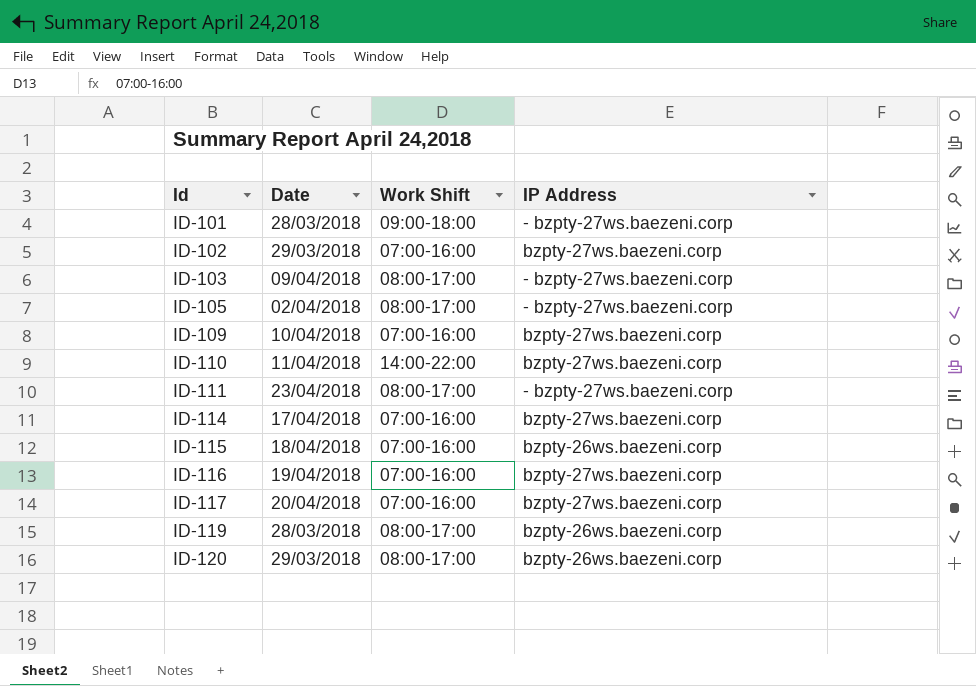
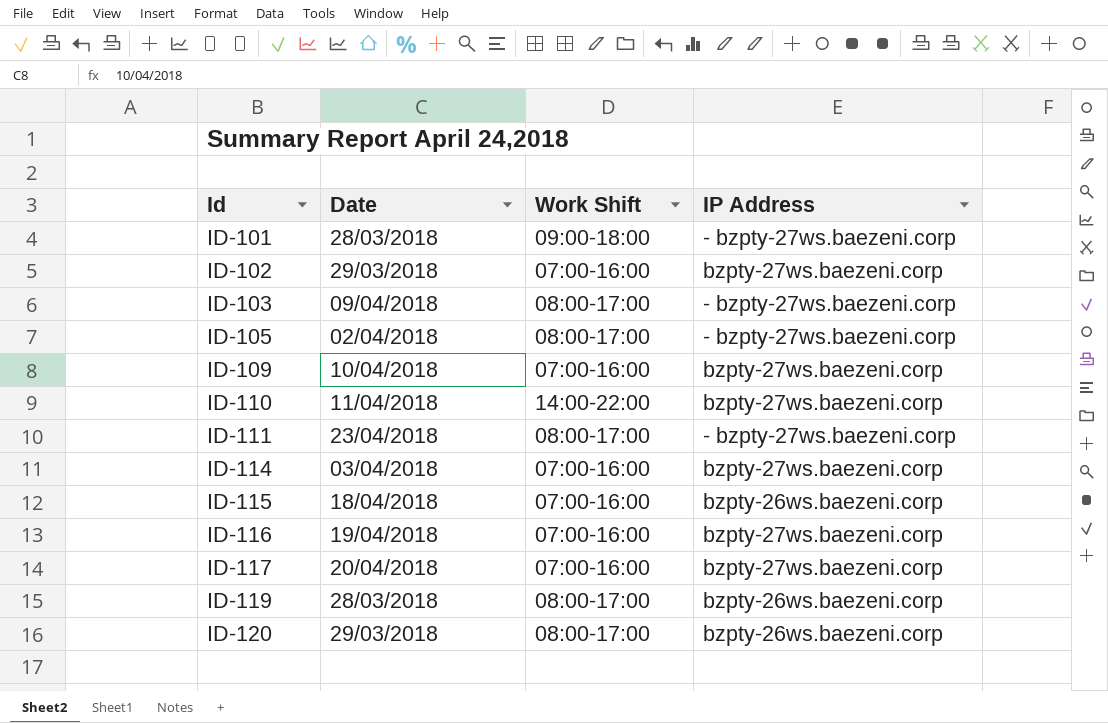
ID-114 | Date: 17/04/2018 -> 03/04/2018

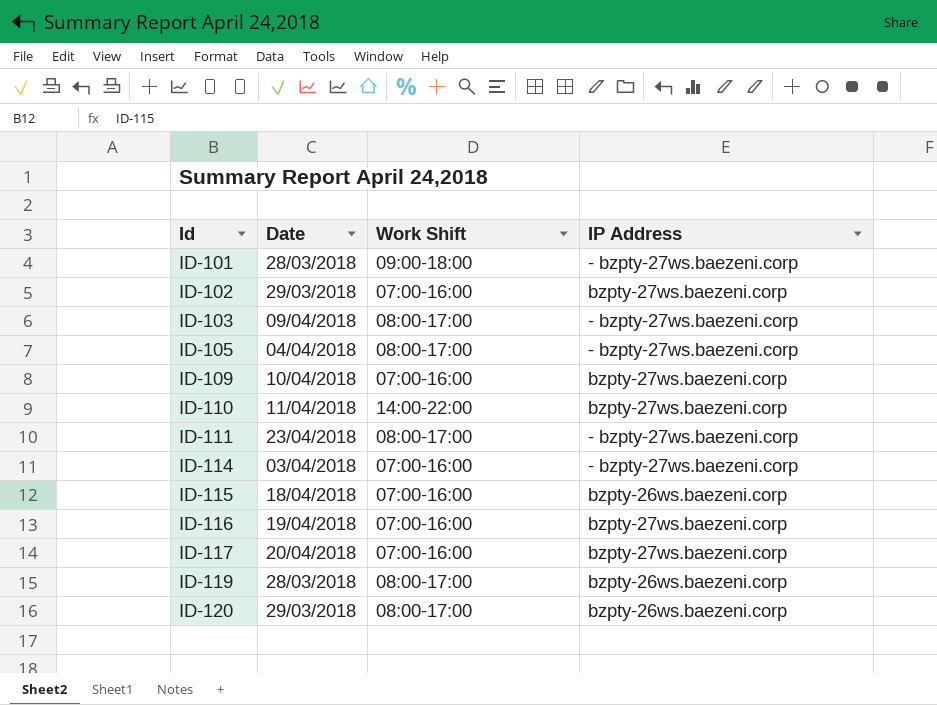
ID-105 | Date: 02/04/2018 -> 04/04/2018
ID-114 | IP Address: bzpty-27ws.baezeni.corp -> - bzpty-27ws.baezeni.corp

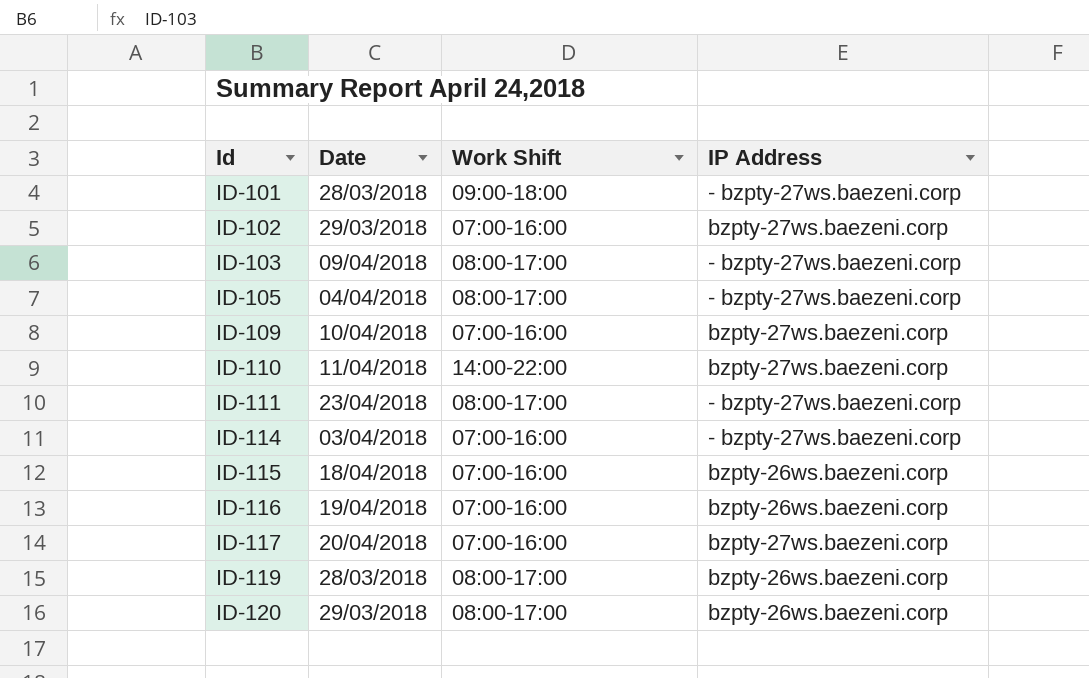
ID-116 | IP Address: bzpty-27ws.baezeni.corp -> bzpty-26ws.baezeni.corp

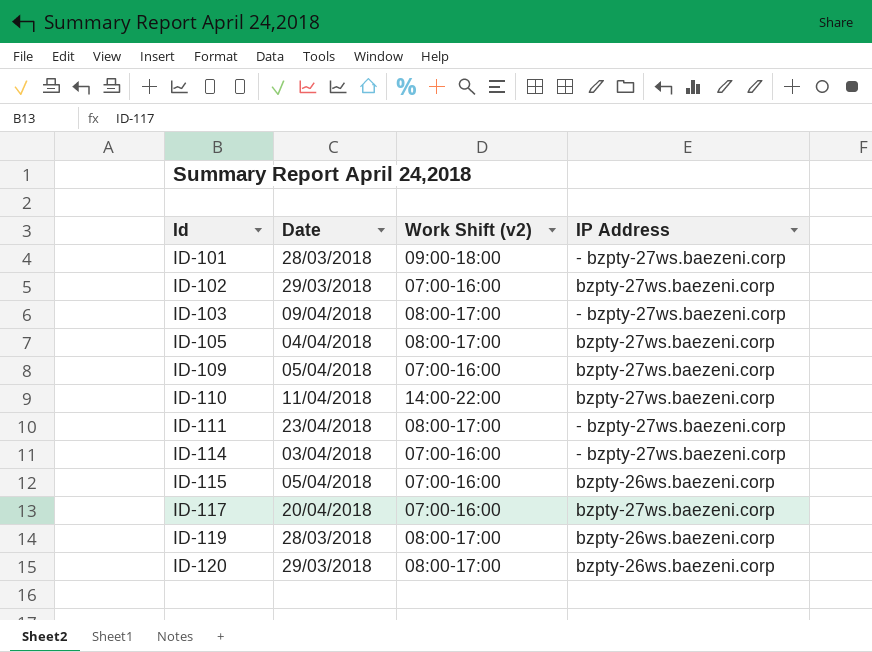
column name: Work Shift -> Work Shift (v2)
row ID-116: 19/04/2018 | 07:00-16:00 | bzpty-26ws.baezeni.corp -> none
ID-105 | IP Address: - bzpty-27ws.baezeni.corp -> bzpty-27ws.baezeni.corp
ID-109 | Date: 10/04/2018 -> 05/04/2018
ID-115 | Date: 18/04/2018 -> 05/04/2018

